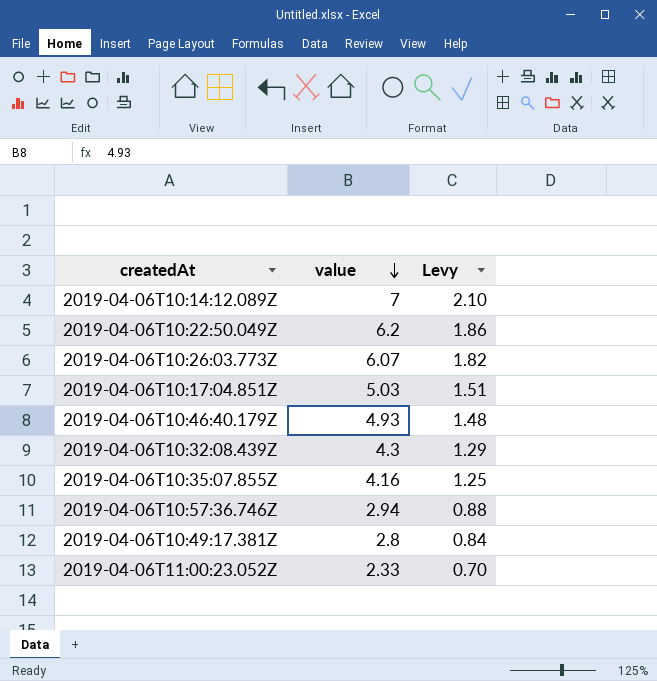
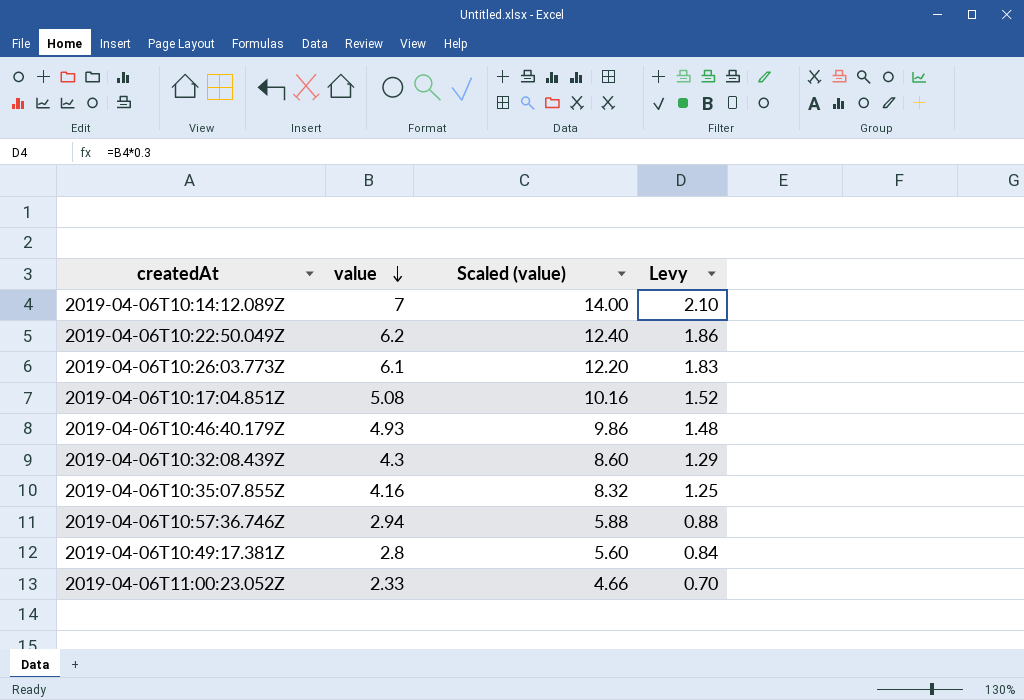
column Scaled (value) | formula: none -> [value] * 2
2019-04-06T10:26:03.773Z | value: 6.07 -> 6.1
2019-04-06T10:26:03.773Z | Levy: 1.82 -> 1.83
2019-04-06T10:17:04.851Z | value: 5.03 -> 5.08
2019-04-06T10:17:04.851Z | Levy: 1.51 -> 1.52

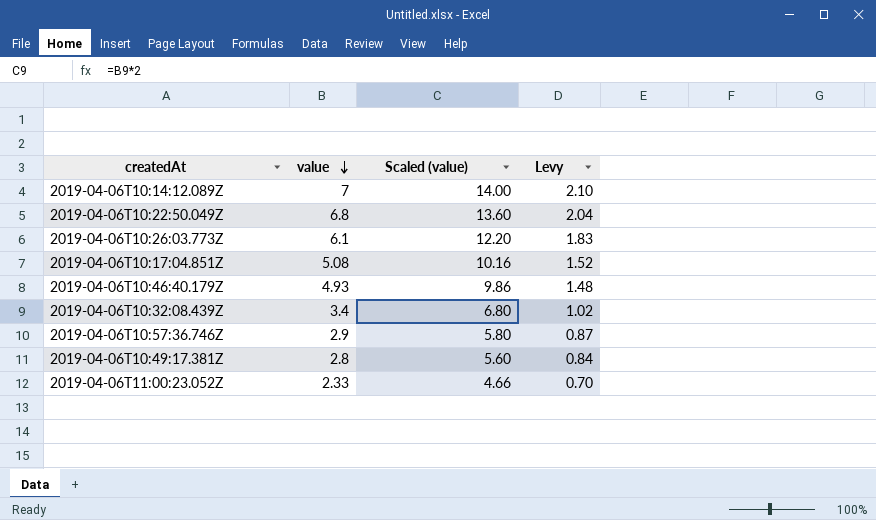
row 2019-04-06T10:35:07.855Z: 4.16 | 8.32 | 1.25 -> none
2019-04-06T10:22:50.049Z | value: 6.2 -> 6.8
2019-04-06T10:22:50.049Z | Scaled (value): 12.40 -> 13.60
2019-04-06T10:22:50.049Z | Levy: 1.86 -> 2.04
2019-04-06T10:32:08.439Z | value: 4.3 -> 3.4
2019-04-06T10:32:08.439Z | Scaled (value): 8.60 -> 6.80
2019-04-06T10:32:08.439Z | Levy: 1.29 -> 1.02
2019-04-06T10:57:36.746Z | value: 2.94 -> 2.9
2019-04-06T10:57:36.746Z | Scaled (value): 5.88 -> 5.80
2019-04-06T10:57:36.746Z | Levy: 0.88 -> 0.87

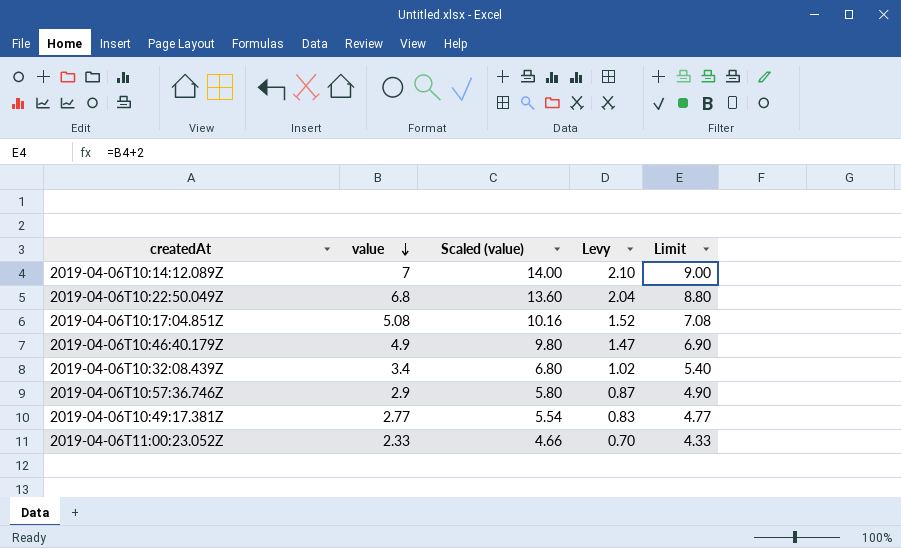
column Limit | formula: none -> [value] + 2
row 2019-04-06T10:26:03.773Z: 6.1 | 12.20 | 1.83 -> none
2019-04-06T10:46:40.179Z | value: 4.93 -> 4.9
2019-04-06T10:46:40.179Z | Scaled (value): 9.86 -> 9.80
2019-04-06T10:46:40.179Z | Levy: 1.48 -> 1.47
2019-04-06T10:49:17.381Z | value: 2.8 -> 2.77
2019-04-06T10:49:17.381Z | Scaled (value): 5.60 -> 5.54
2019-04-06T10:49:17.381Z | Levy: 0.84 -> 0.83

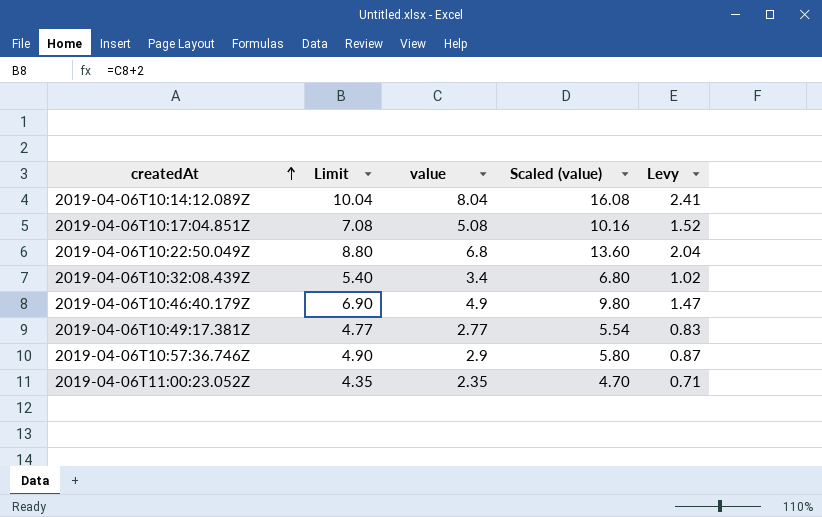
row order: value descending -> createdAt ascending
column Limit | position: 5 -> 2
2019-04-06T10:14:12.089Z | Limit: 9.00 -> 10.04
2019-04-06T10:14:12.089Z | value: 7 -> 8.04
2019-04-06T10:14:12.089Z | Scaled (value): 14.00 -> 16.08
2019-04-06T10:14:12.089Z | Levy: 2.10 -> 2.41
2019-04-06T11:00:23.052Z | Limit: 4.33 -> 4.35
2019-04-06T11:00:23.052Z | value: 2.33 -> 2.35
2019-04-06T11:00:23.052Z | Scaled (value): 4.66 -> 4.70
2019-04-06T11:00:23.052Z | Levy: 0.70 -> 0.71

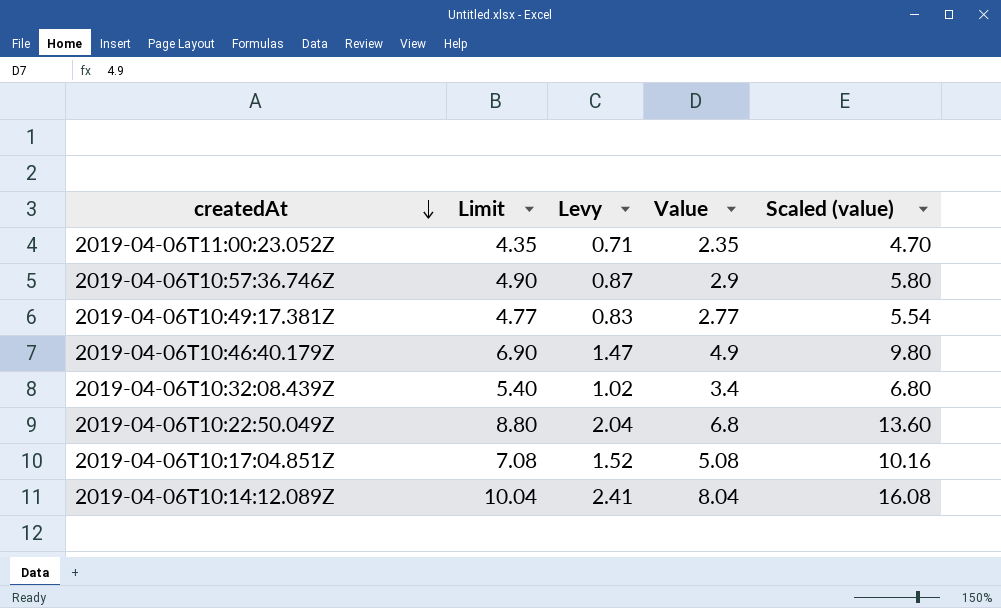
row order: createdAt ascending -> createdAt descending
column Levy | position: 5 -> 3
column name: value -> Value

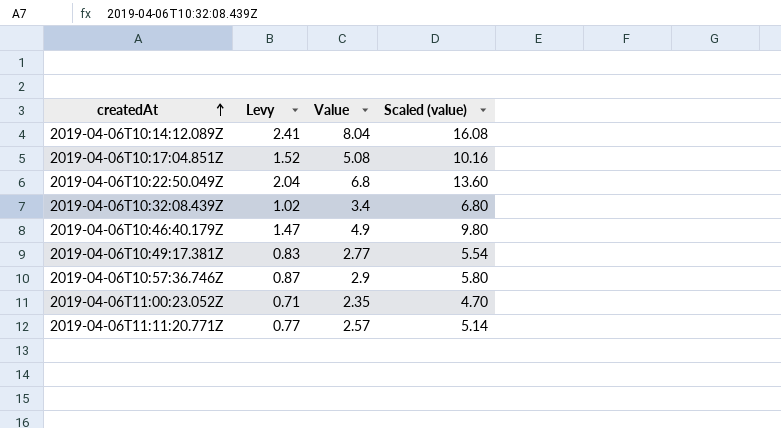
row order: createdAt descending -> createdAt ascending
column Limit | formula: [Value] + 2 -> none
row 2019-04-06T11:11:20.771Z: none -> 0.77 | 2.57 | 5.14

